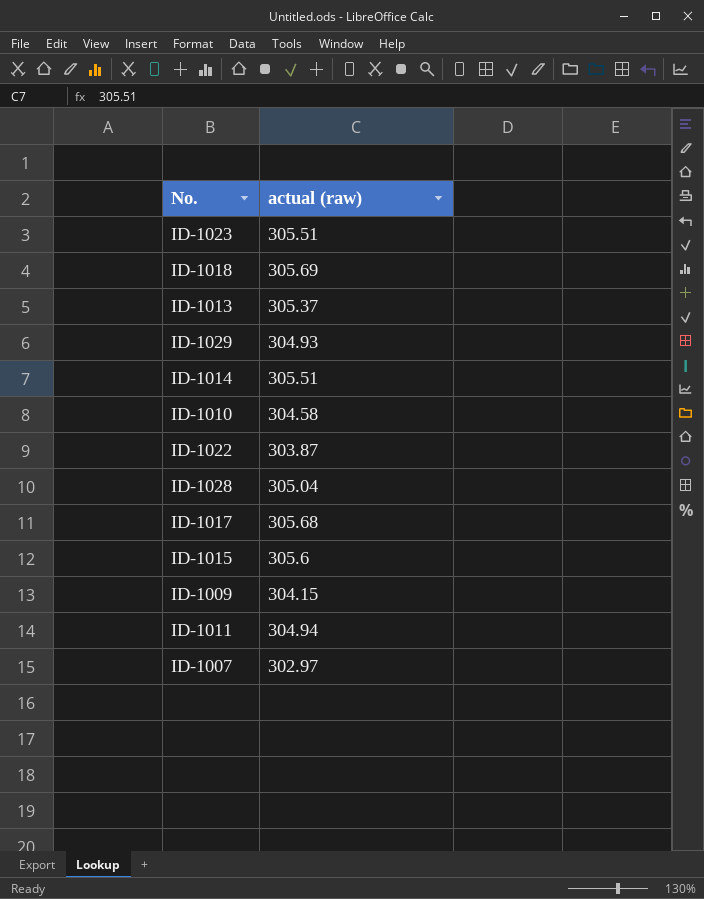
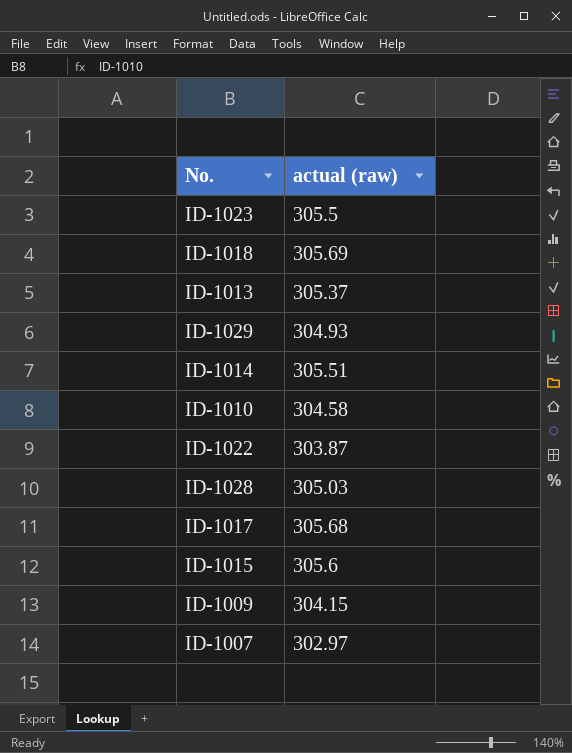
row ID-1011: 304.94 -> none
ID-1023 | actual (raw): 305.51 -> 305.5
ID-1028 | actual (raw): 305.04 -> 305.03

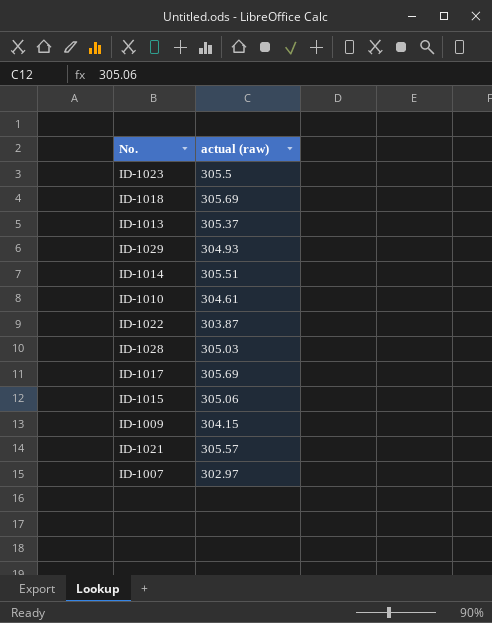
ID-1010 | actual (raw): 304.58 -> 304.61
ID-1017 | actual (raw): 305.68 -> 305.69
ID-1015 | actual (raw): 305.6 -> 305.06
row ID-1021: none -> 305.57

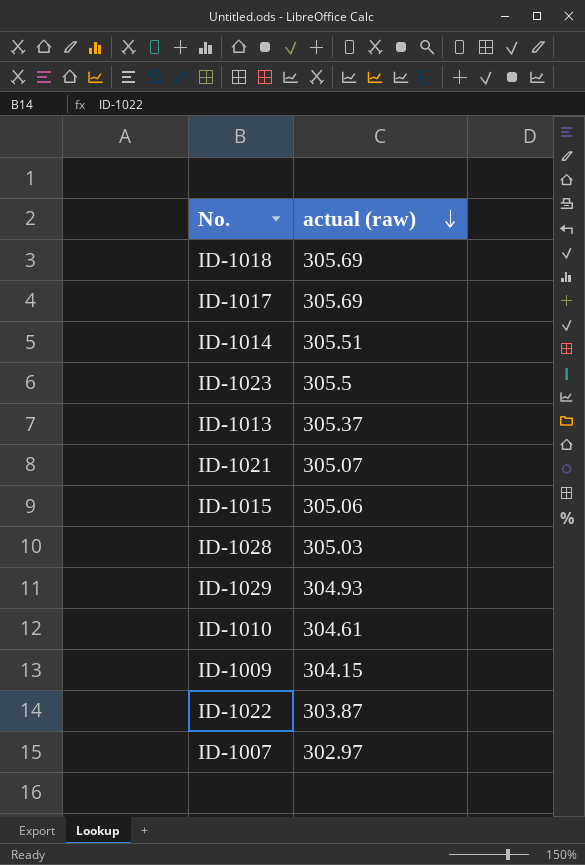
row order: none -> actual (raw) descending
ID-1021 | actual (raw): 305.57 -> 305.07

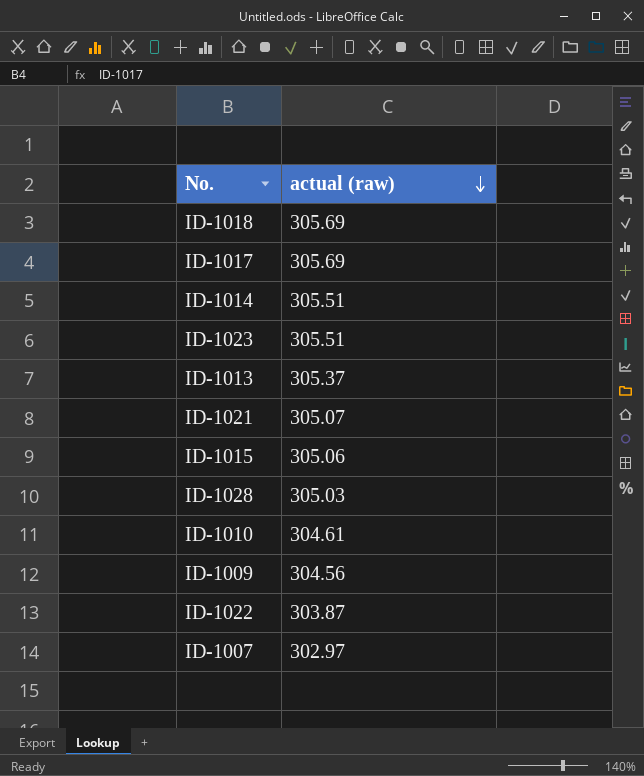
row ID-1029: 304.93 -> none
ID-1023 | actual (raw): 305.5 -> 305.51
ID-1009 | actual (raw): 304.15 -> 304.56

